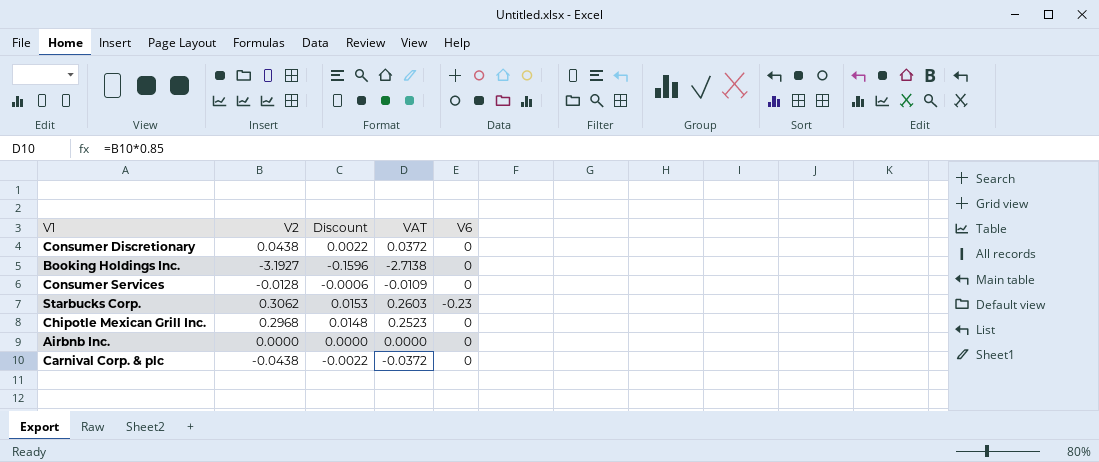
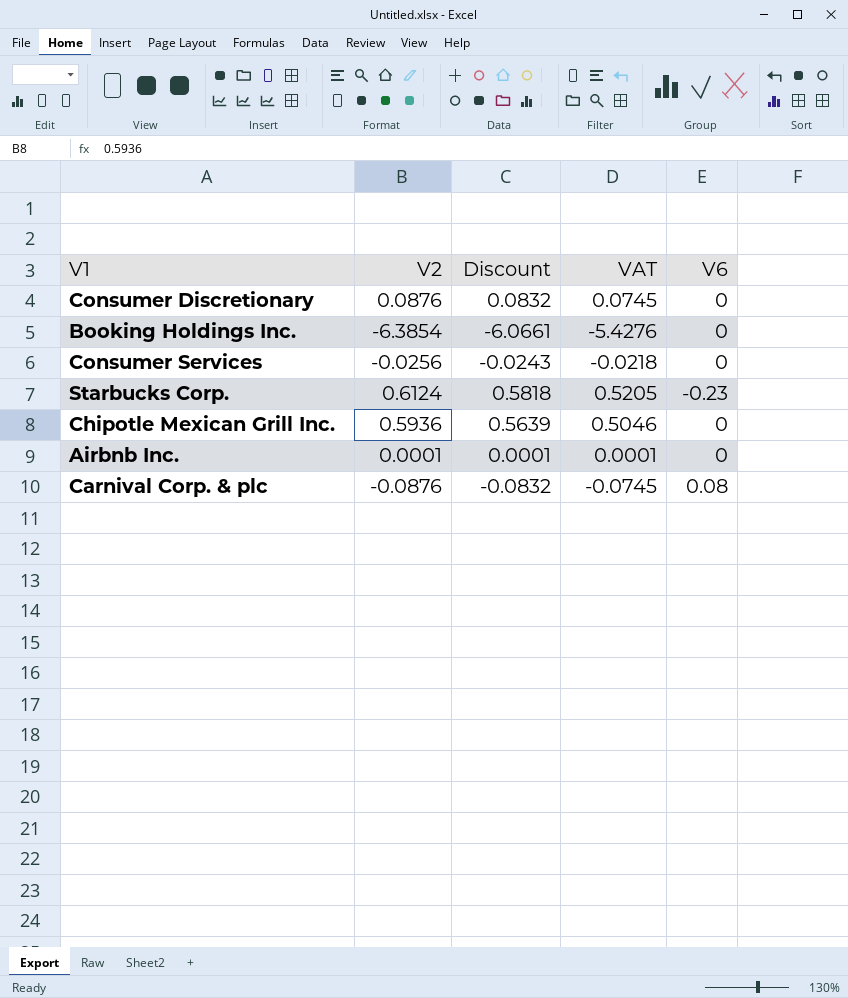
column Discount | formula: [V2] * 0.05 -> [V2] * 0.95
Consumer Discretionary | V2: 0.0438 -> 0.0876
Consumer Discretionary | VAT: 0.0372 -> 0.0745
Booking Holdings Inc. | V2: -3.1927 -> -6.3854
Booking Holdings Inc. | VAT: -2.7138 -> -5.4276
Consumer Services | V2: -0.0128 -> -0.0256
Consumer Services | VAT: -0.0109 -> -0.0218
Starbucks Corp. | V2: 0.3062 -> 0.6124
Starbucks Corp. | VAT: 0.2603 -> 0.5205
Chipotle Mexican Grill Inc. | V2: 0.2968 -> 0.5936
Chipotle Mexican Grill Inc. | VAT: 0.2523 -> 0.5046
Airbnb Inc. | V2: 0.0000 -> 0.0001
Airbnb Inc. | VAT: 0.0000 -> 0.0001
Carnival Corp. & plc | V2: -0.0438 -> -0.0876
Carnival Corp. & plc | VAT: -0.0372 -> -0.0745
Carnival Corp. & plc | V6: 0 -> 0.08

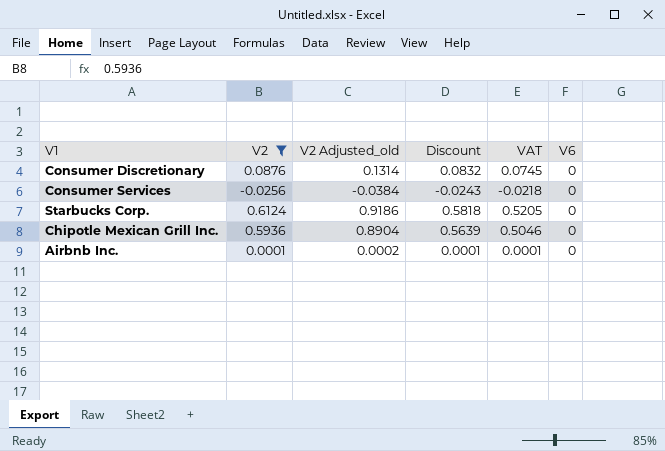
filter: none -> V2 >= -0.0256
column V2 Adjusted_old | formula: none -> [V2] * 1.5
Starbucks Corp. | V6: -0.23 -> 0

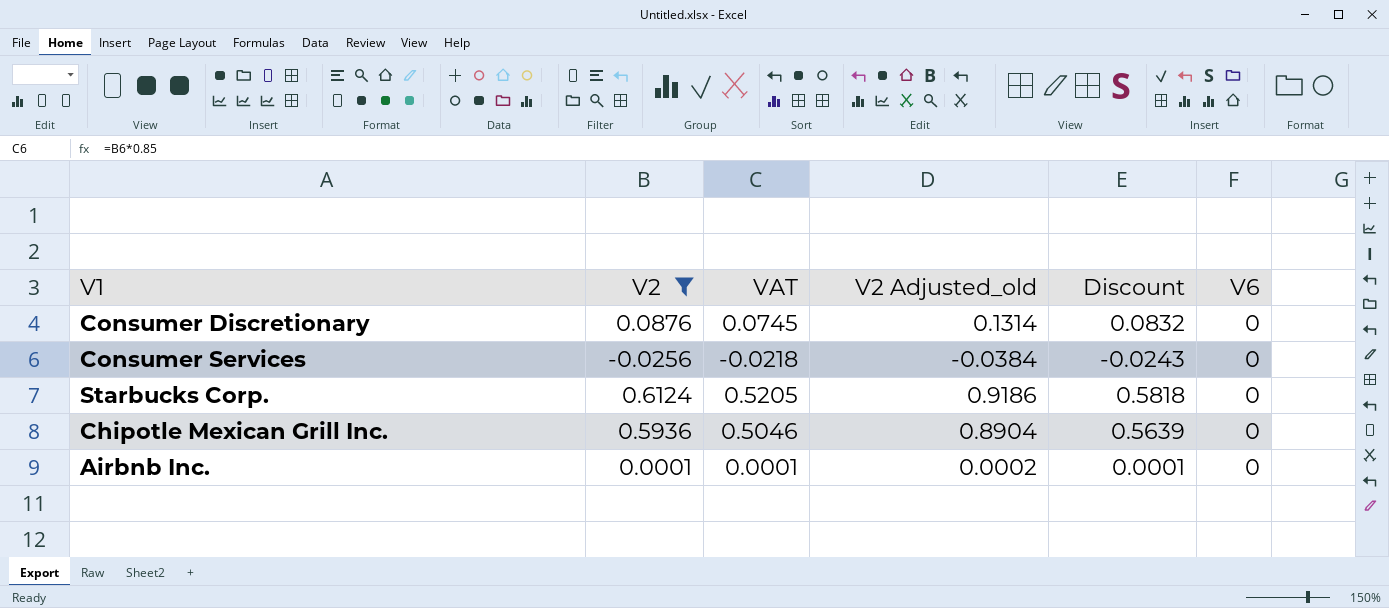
column VAT | position: 5 -> 3

